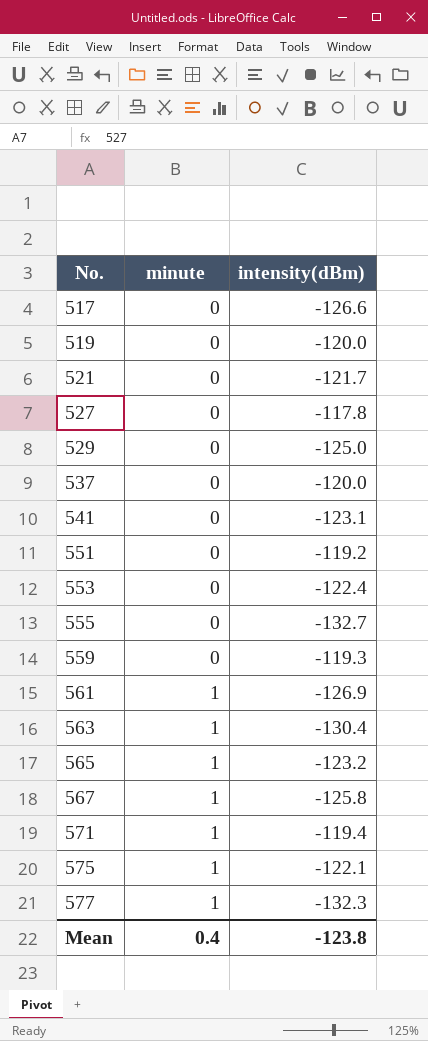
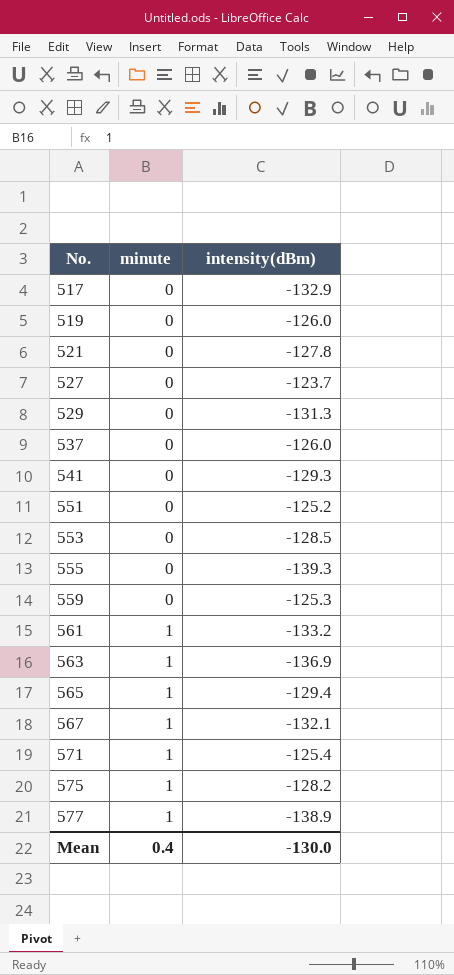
517 | intensity(dBm): -126.6 -> -132.9
519 | intensity(dBm): -120.0 -> -126.0
521 | intensity(dBm): -121.7 -> -127.8
527 | intensity(dBm): -117.8 -> -123.7
529 | intensity(dBm): -125.0 -> -131.3
537 | intensity(dBm): -120.0 -> -126.0
541 | intensity(dBm): -123.1 -> -129.3
551 | intensity(dBm): -119.2 -> -125.2
553 | intensity(dBm): -122.4 -> -128.5
555 | intensity(dBm): -132.7 -> -139.3
559 | intensity(dBm): -119.3 -> -125.3
561 | intensity(dBm): -126.9 -> -133.2
563 | intensity(dBm): -130.4 -> -136.9
565 | intensity(dBm): -123.2 -> -129.4
567 | intensity(dBm): -125.8 -> -132.1
571 | intensity(dBm): -119.4 -> -125.4
575 | intensity(dBm): -122.1 -> -128.2
577 | intensity(dBm): -132.3 -> -138.9
Mean | intensity(dBm): -123.8 -> -130.0

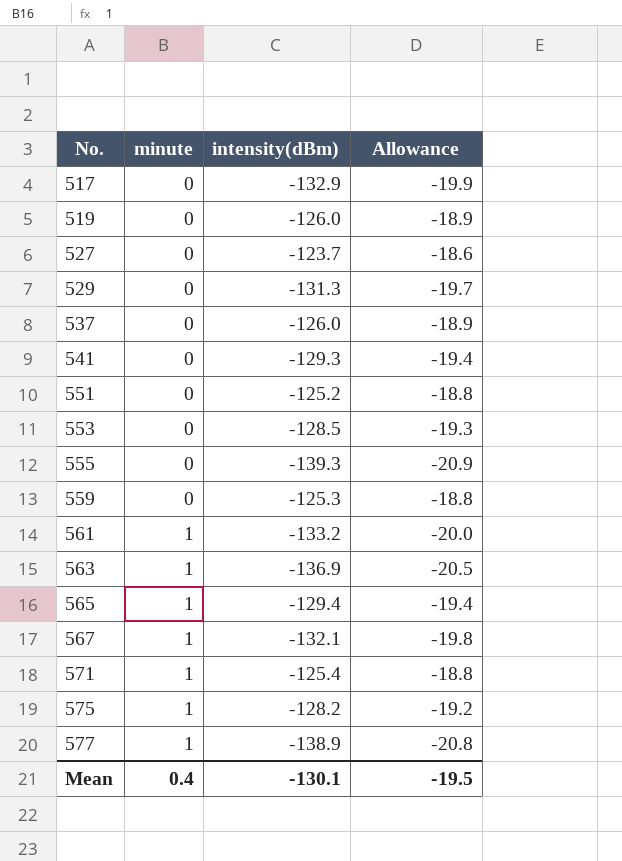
column Allowance | formula: none -> [intensity(dBm)] * 0.15
row 521: 0 | -127.8 -> none
Mean | intensity(dBm): -130.0 -> -130.1

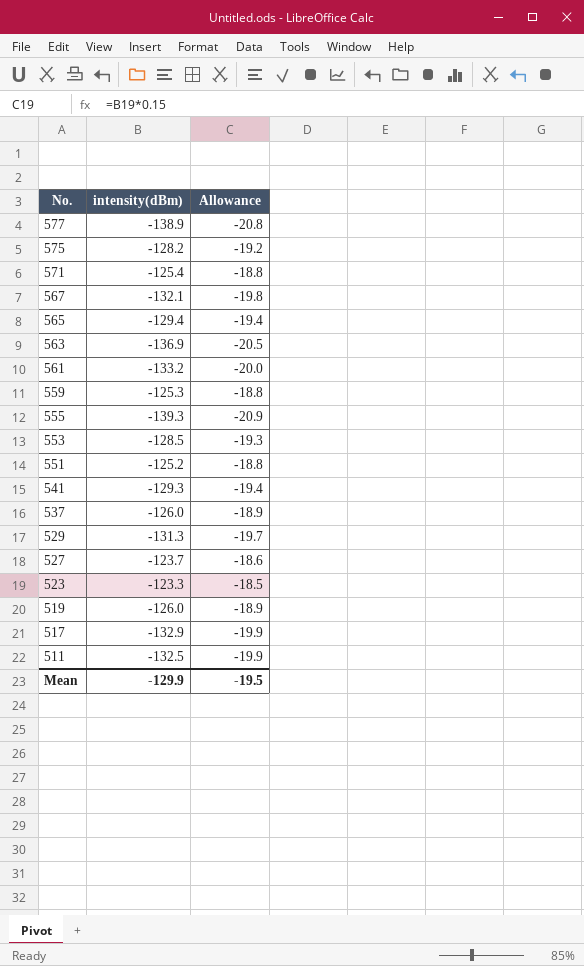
row order: No. ascending -> No. descending
column minute | position: 2 -> none
row 523: none -> -123.3 | -18.5
row 511: none -> -132.5 | -19.9
Mean | intensity(dBm): -130.1 -> -129.9

